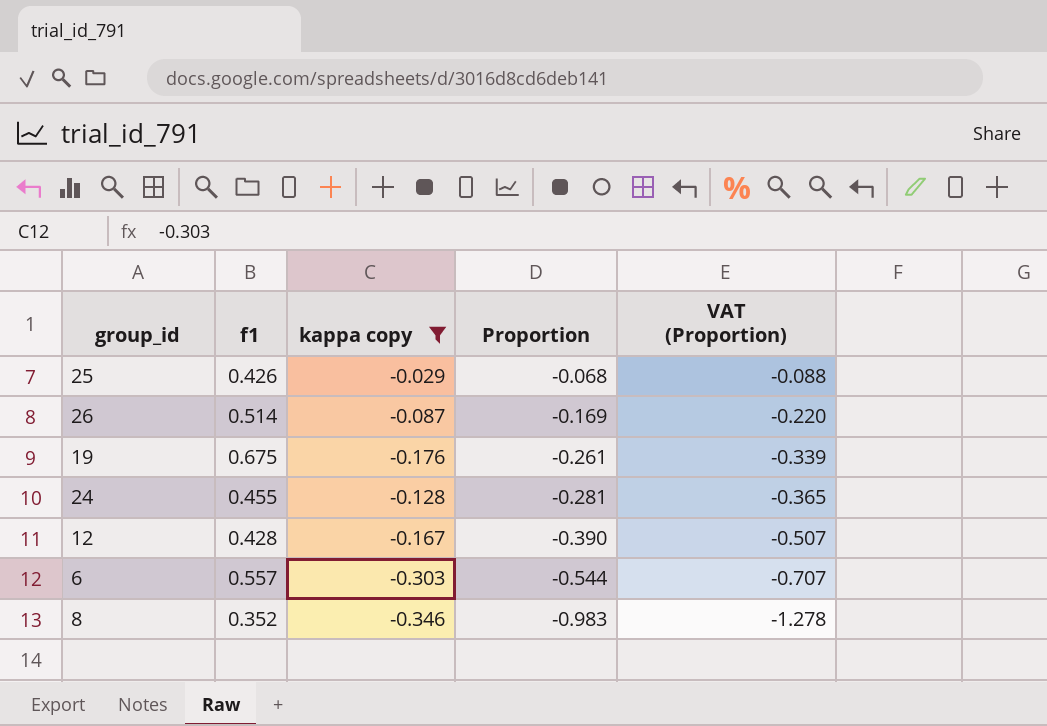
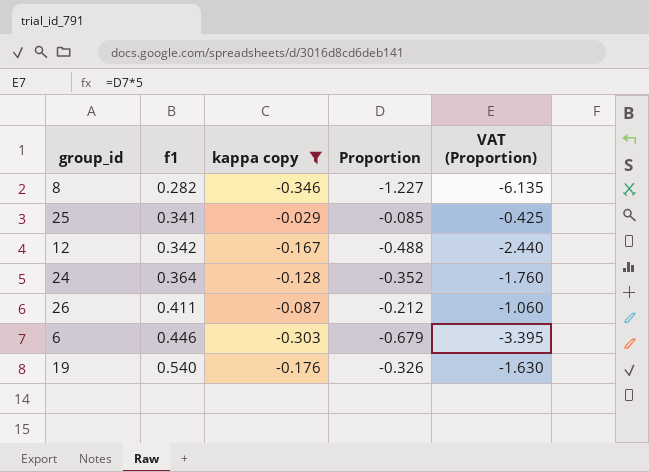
row order: Proportion descending -> f1 ascending
column VAT (Proportion) | formula: [Proportion] * 1.3 -> [Proportion] * 5
8 | f1: 0.352 -> 0.282
8 | Proportion: -0.983 -> -1.227
25 | f1: 0.426 -> 0.341
25 | Proportion: -0.068 -> -0.085
12 | f1: 0.428 -> 0.342
12 | Proportion: -0.390 -> -0.488
24 | f1: 0.455 -> 0.364
24 | Proportion: -0.281 -> -0.352
26 | f1: 0.514 -> 0.411
26 | Proportion: -0.169 -> -0.212
6 | f1: 0.557 -> 0.446
6 | Proportion: -0.544 -> -0.679
19 | f1: 0.675 -> 0.540
19 | Proportion: -0.261 -> -0.326

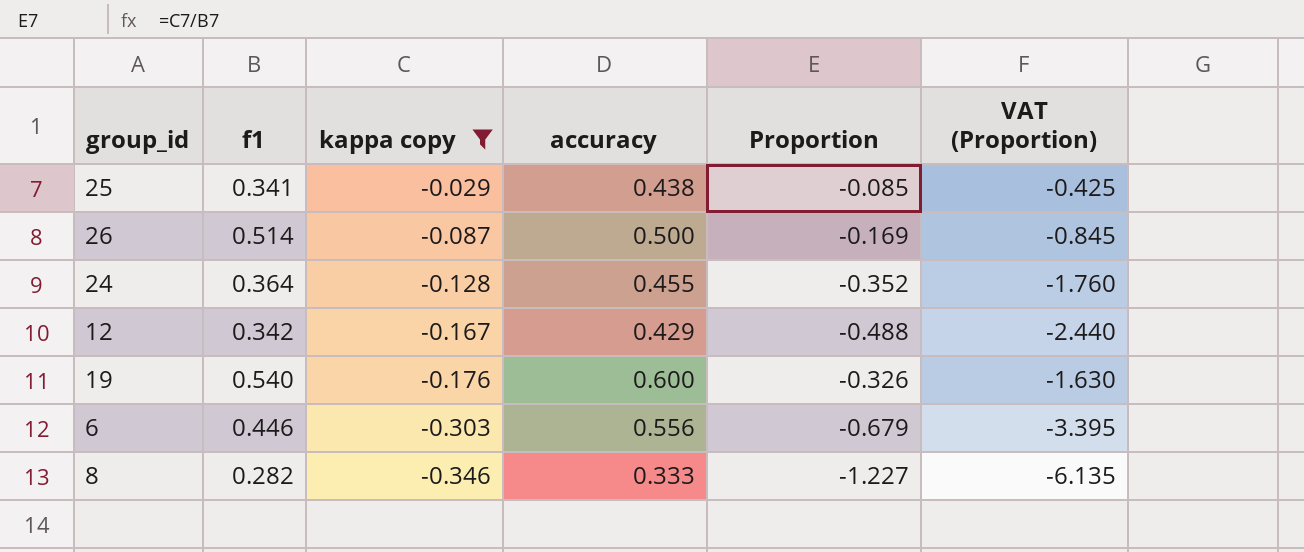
row order: f1 ascending -> kappa copy descending
column accuracy | position: none -> 4
26 | f1: 0.411 -> 0.514
26 | Proportion: -0.212 -> -0.169
26 | VAT (Proportion): -1.060 -> -0.845

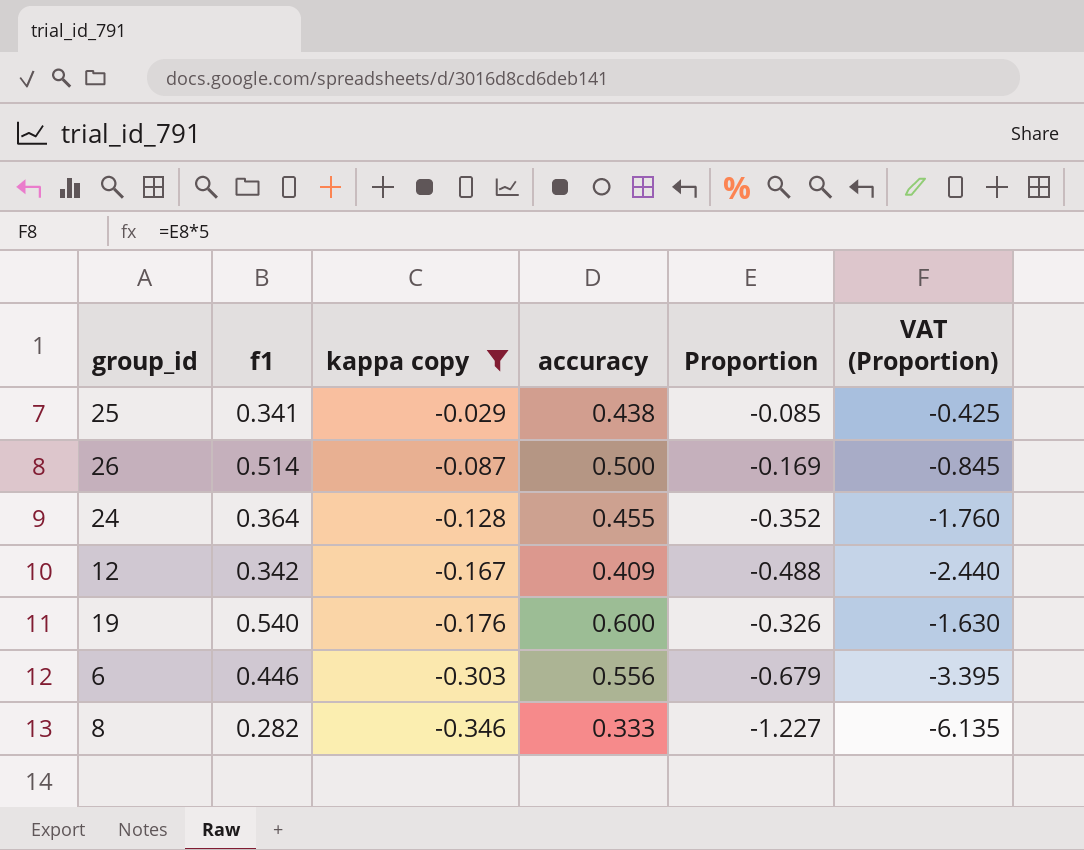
12 | accuracy: 0.429 -> 0.409

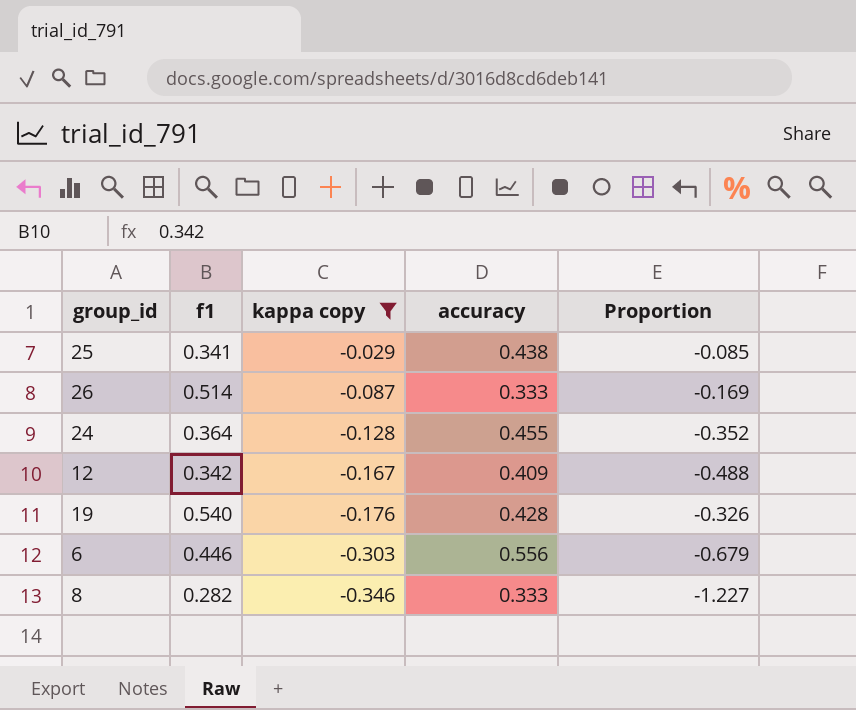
column VAT (Proportion) | formula: [Proportion] * 5 -> none
26 | accuracy: 0.500 -> 0.333
19 | accuracy: 0.600 -> 0.428

